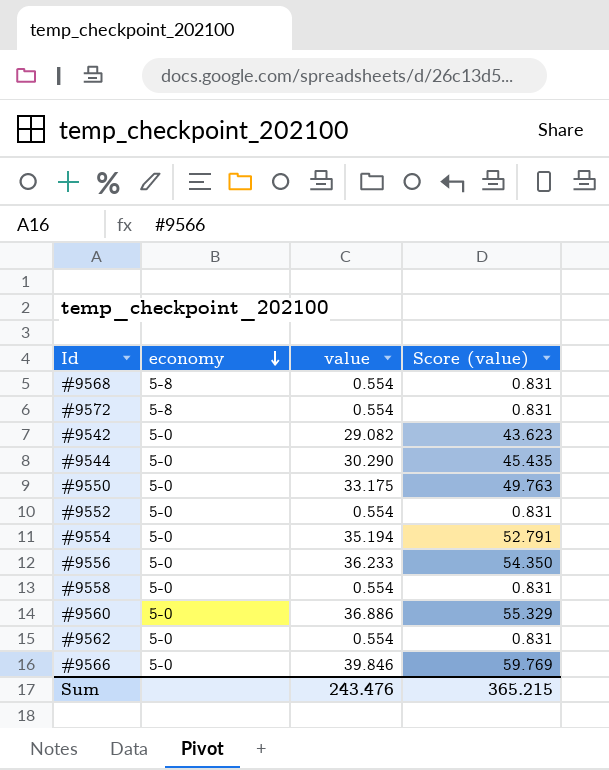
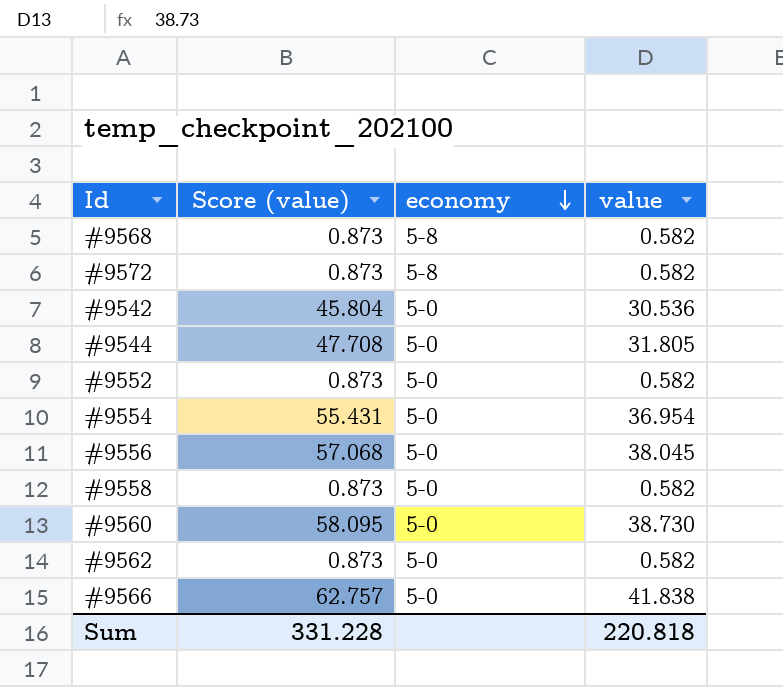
column Score (value) | position: 4 -> 2
row #9550: 5-0 | 33.175 | 49.763 -> none
#9568 | Score (value): 0.831 -> 0.873
#9568 | value: 0.554 -> 0.582
#9572 | Score (value): 0.831 -> 0.873
#9572 | value: 0.554 -> 0.582
#9542 | Score (value): 43.623 -> 45.804
#9542 | value: 29.082 -> 30.536
#9544 | Score (value): 45.435 -> 47.708
#9544 | value: 30.290 -> 31.805
#9552 | Score (value): 0.831 -> 0.873
#9552 | value: 0.554 -> 0.582
#9554 | Score (value): 52.791 -> 55.431
#9554 | value: 35.194 -> 36.954
#9556 | Score (value): 54.350 -> 57.068
#9556 | value: 36.233 -> 38.045
#9558 | Score (value): 0.831 -> 0.873
#9558 | value: 0.554 -> 0.582
#9560 | Score (value): 55.329 -> 58.095
#9560 | value: 36.886 -> 38.730
#9562 | Score (value): 0.831 -> 0.873
#9562 | value: 0.554 -> 0.582
#9566 | Score (value): 59.769 -> 62.757
#9566 | value: 39.846 -> 41.838
Sum | Score (value): 365.215 -> 331.228
Sum | value: 243.476 -> 220.818

